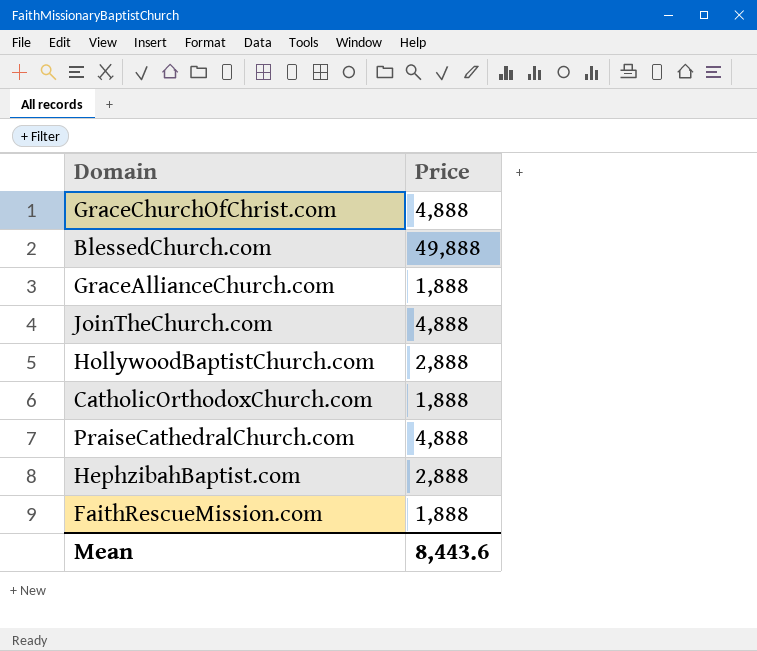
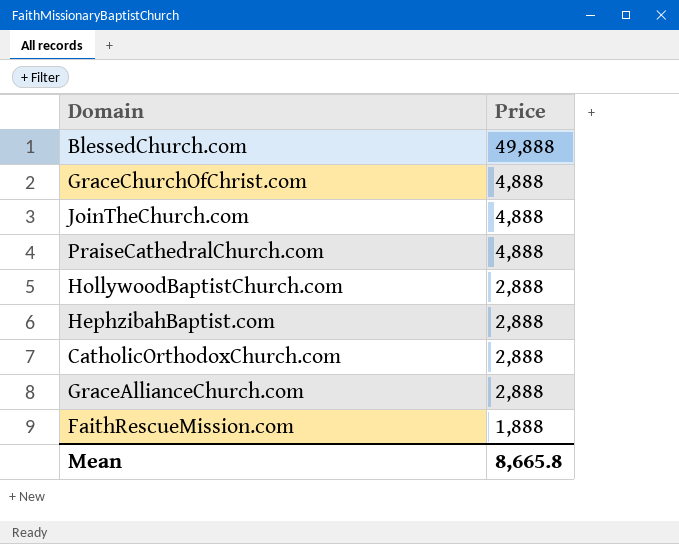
row order: none -> Price descending
CatholicOrthodoxChurch.com | Price: 1,888 -> 2,888
GraceAllianceChurch.com | Price: 1,888 -> 2,888
Mean | Price: 8,443.6 -> 8,665.8

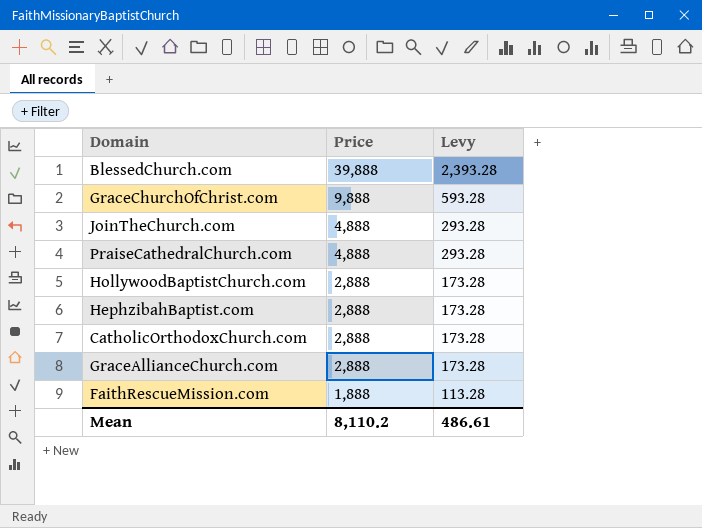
column Levy | formula: none -> [Price] * 0.06
BlessedChurch.com | Price: 49,888 -> 39,888
GraceChurchOfChrist.com | Price: 4,888 -> 9,888
Mean | Price: 8,665.8 -> 8,110.2

